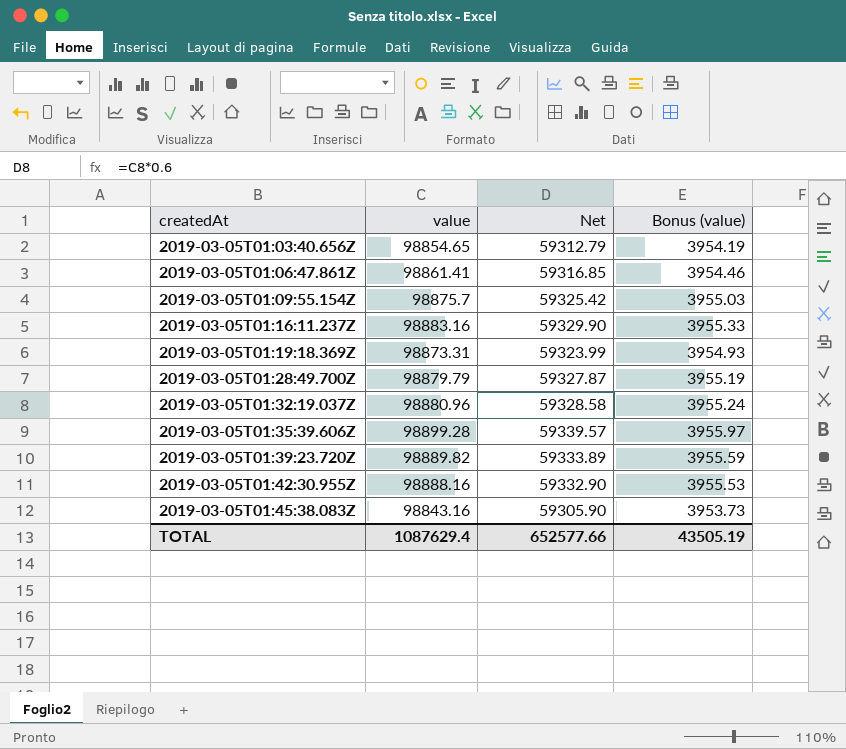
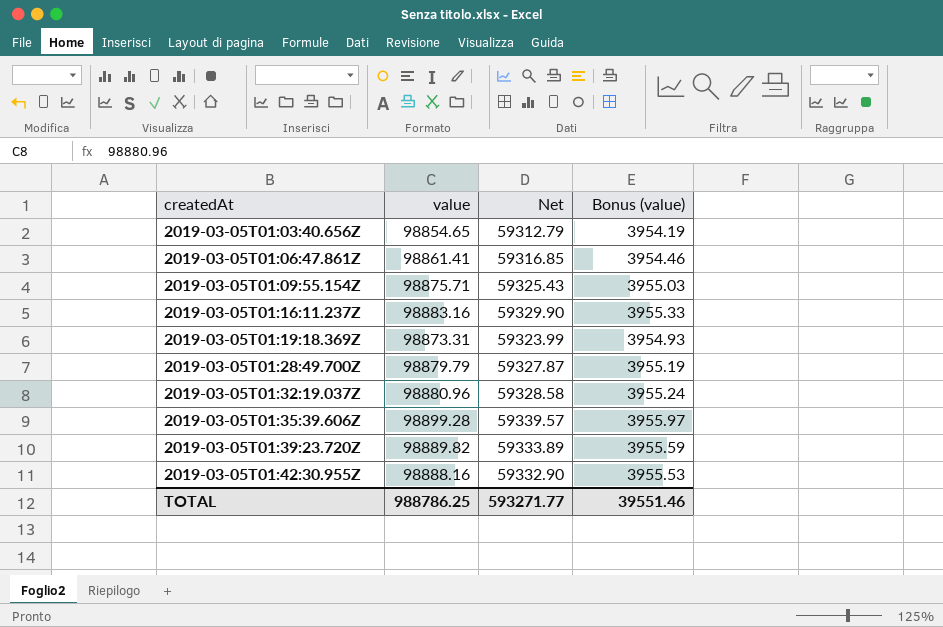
row 2019-03-05T01:45:38.083Z: 98843.16 | 59305.90 | 3953.73 -> none
2019-03-05T01:09:55.154Z | value: 98875.7 -> 98875.71
2019-03-05T01:09:55.154Z | Net: 59325.42 -> 59325.43
TOTAL | value: 1087629.4 -> 988786.25
TOTAL | Net: 652577.66 -> 593271.77
TOTAL | Bonus (value): 43505.19 -> 39551.46

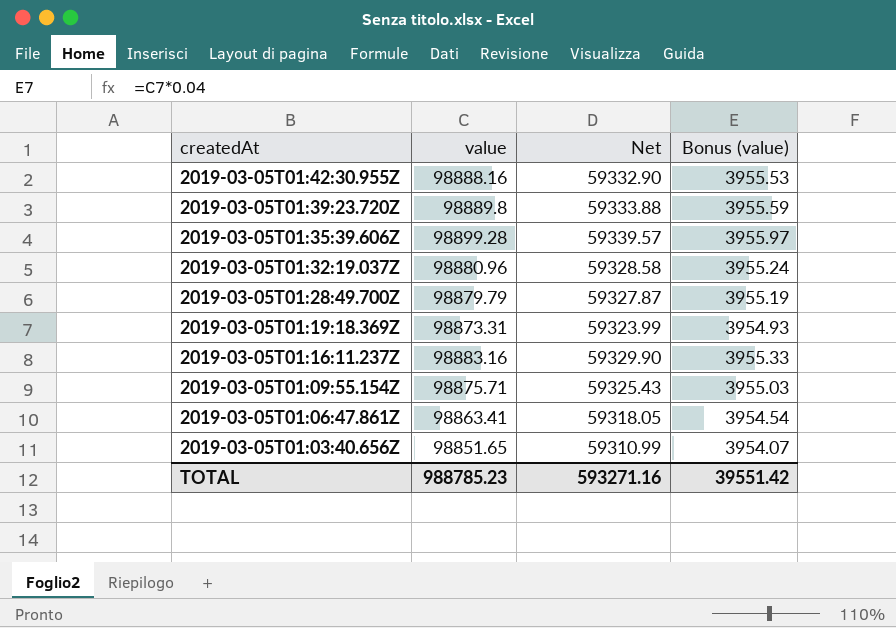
row order: createdAt ascending -> createdAt descending
2019-03-05T01:39:23.720Z | value: 98889.82 -> 98889.8
2019-03-05T01:39:23.720Z | Net: 59333.89 -> 59333.88
2019-03-05T01:06:47.861Z | value: 98861.41 -> 98863.41
2019-03-05T01:06:47.861Z | Net: 59316.85 -> 59318.05
2019-03-05T01:06:47.861Z | Bonus (value): 3954.46 -> 3954.54
2019-03-05T01:03:40.656Z | value: 98854.65 -> 98851.65
2019-03-05T01:03:40.656Z | Net: 59312.79 -> 59310.99
2019-03-05T01:03:40.656Z | Bonus (value): 3954.19 -> 3954.07
TOTAL | value: 988786.25 -> 988785.23
TOTAL | Net: 593271.77 -> 593271.16
TOTAL | Bonus (value): 39551.46 -> 39551.42

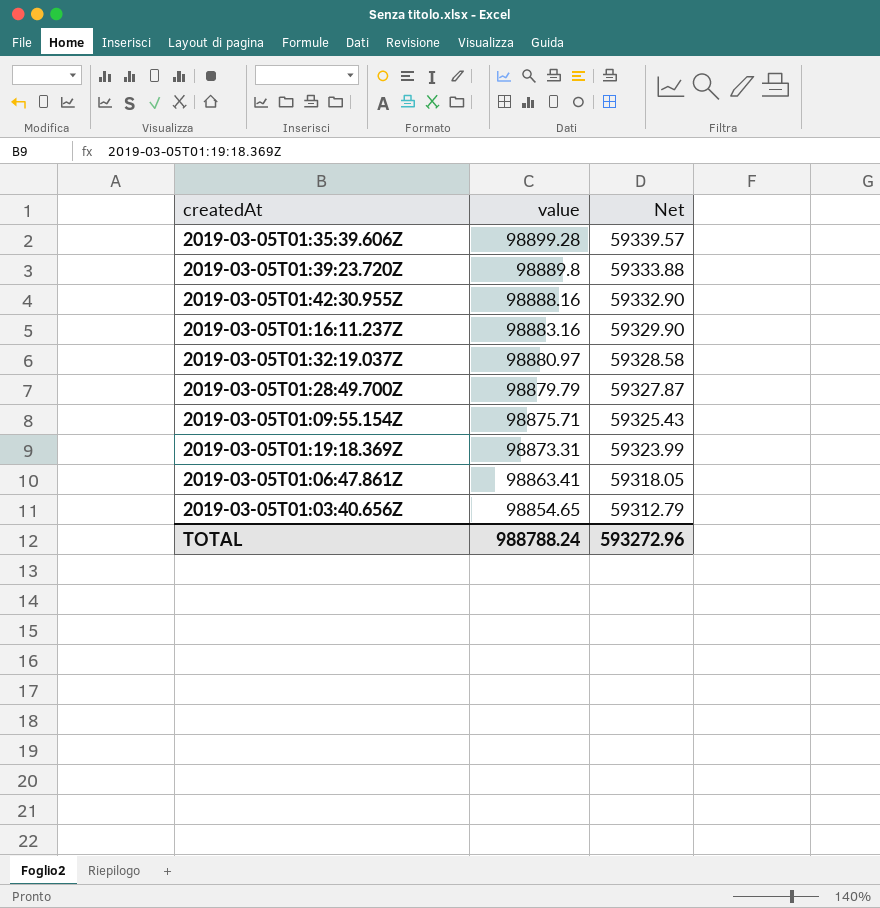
row order: createdAt descending -> value descending
column Bonus (value) | formula: [value] * 0.04 -> none
2019-03-05T01:32:19.037Z | value: 98880.96 -> 98880.97
2019-03-05T01:03:40.656Z | value: 98851.65 -> 98854.65
2019-03-05T01:03:40.656Z | Net: 59310.99 -> 59312.79
TOTAL | value: 988785.23 -> 988788.24
TOTAL | Net: 593271.16 -> 593272.96

